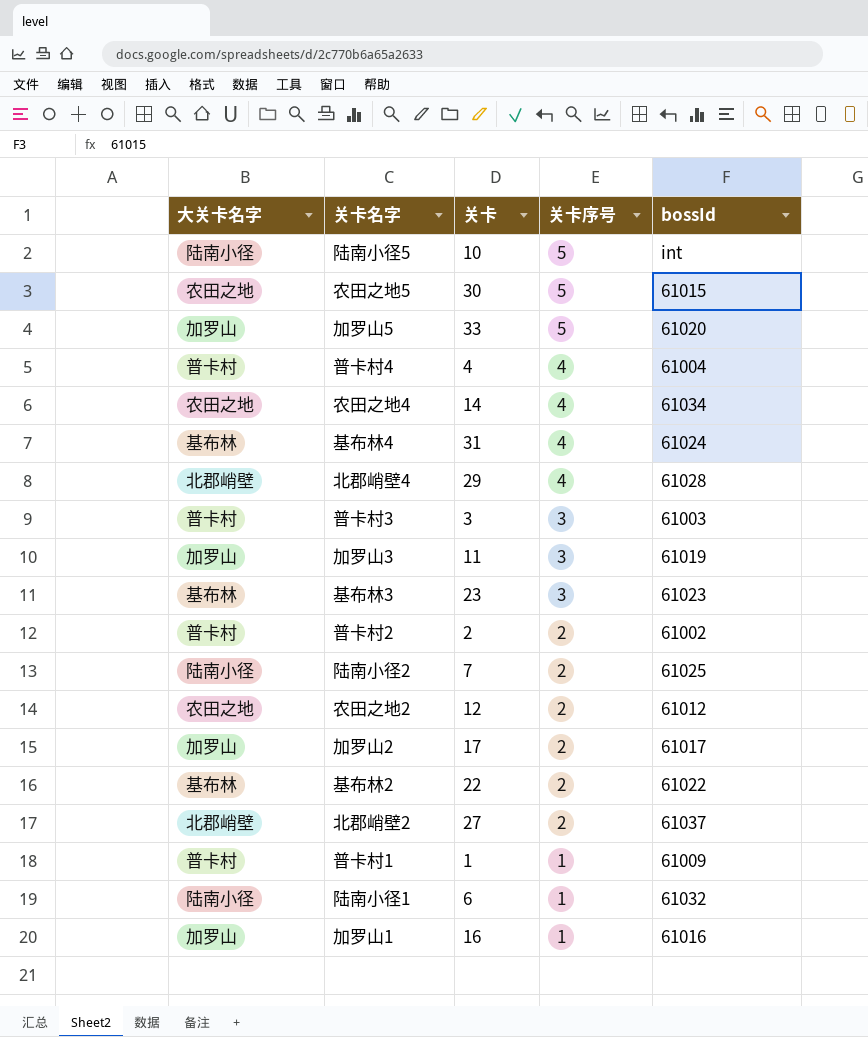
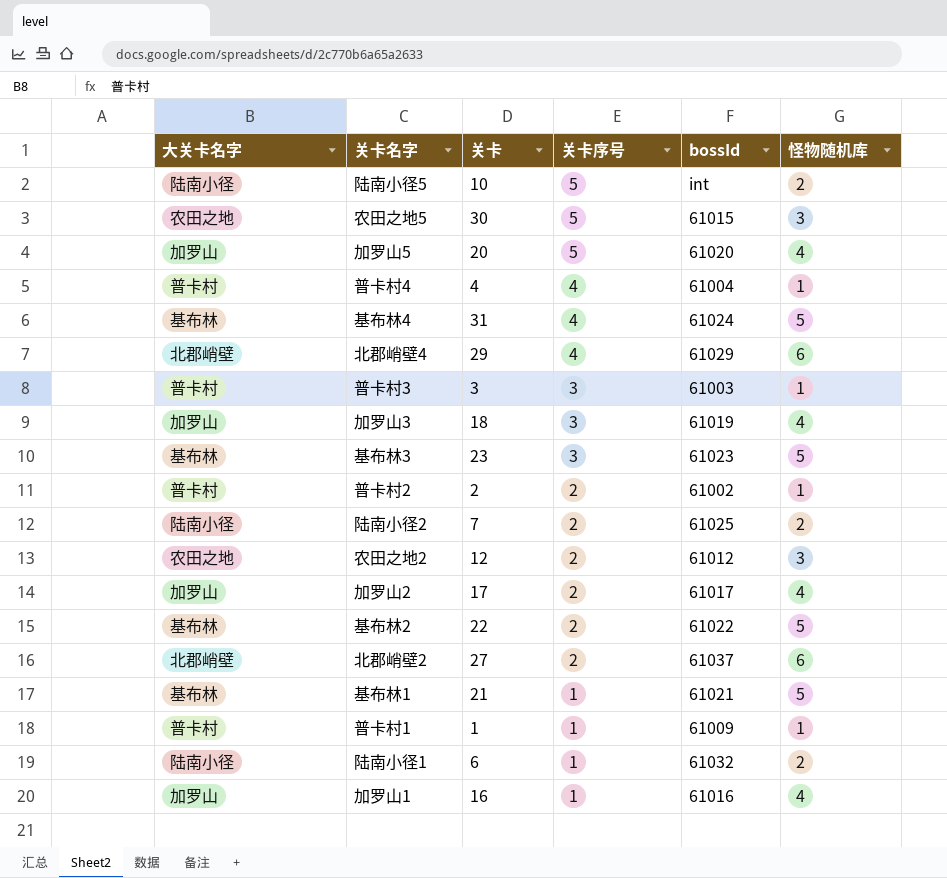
column 怪物随机库 | position: none -> 6
row 农田之地4: 农田之地 | 14 | 4 | 61034 -> none
加罗山5 | 关卡: 33 -> 20
北郡峭壁4 | bossId: 61028 -> 61029
加罗山3 | 关卡: 11 -> 18
row 基布林1: none -> 基布林 | 21 | 1 | 61021 | 5

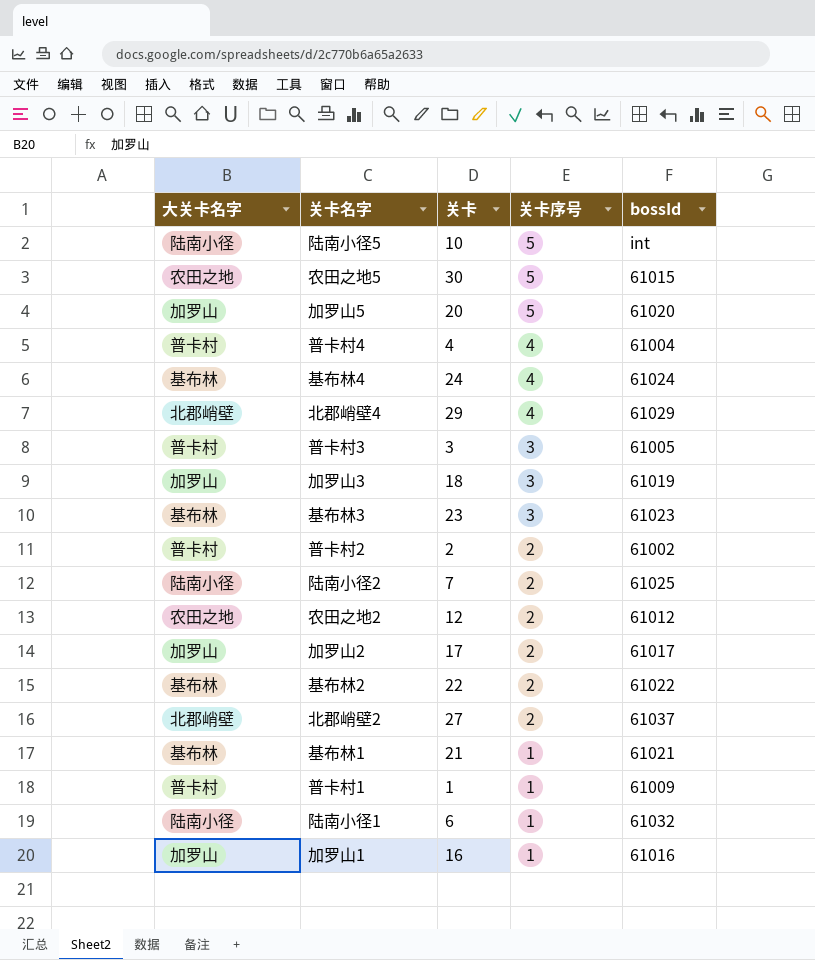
column 怪物随机库 | position: 6 -> none
基布林4 | 关卡: 31 -> 24
普卡村3 | bossId: 61003 -> 61005

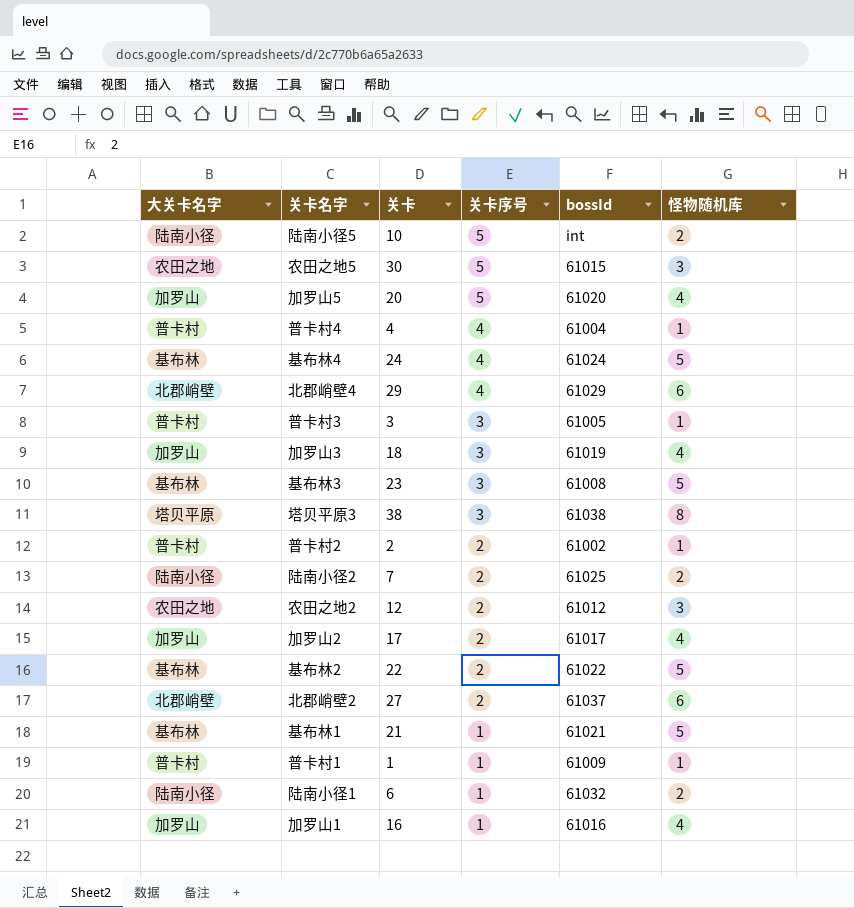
column 怪物随机库 | position: none -> 6
基布林3 | bossId: 61023 -> 61008
row 塔贝平原3: none -> 塔贝平原 | 38 | 3 | 61038 | 8

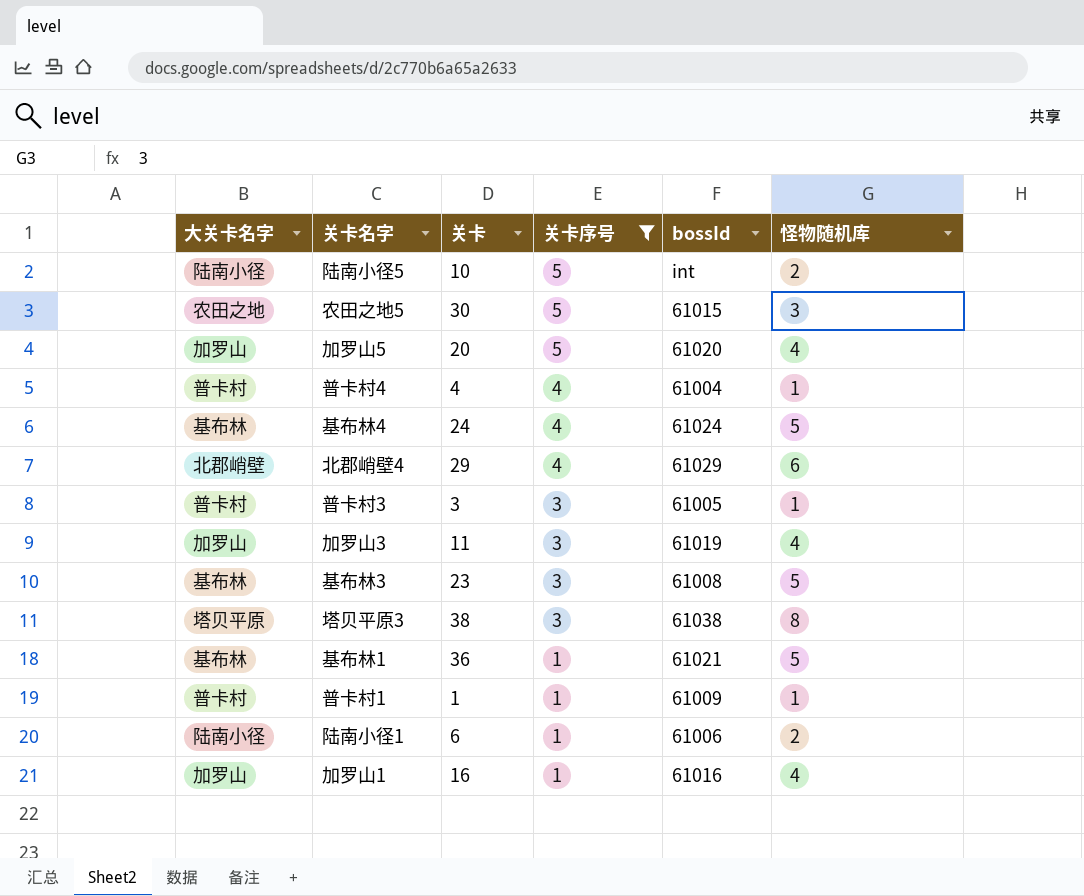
filter: none -> 关卡序号 != 2
加罗山3 | 关卡: 18 -> 11
基布林1 | 关卡: 21 -> 36
陆南小径1 | bossId: 61032 -> 61006

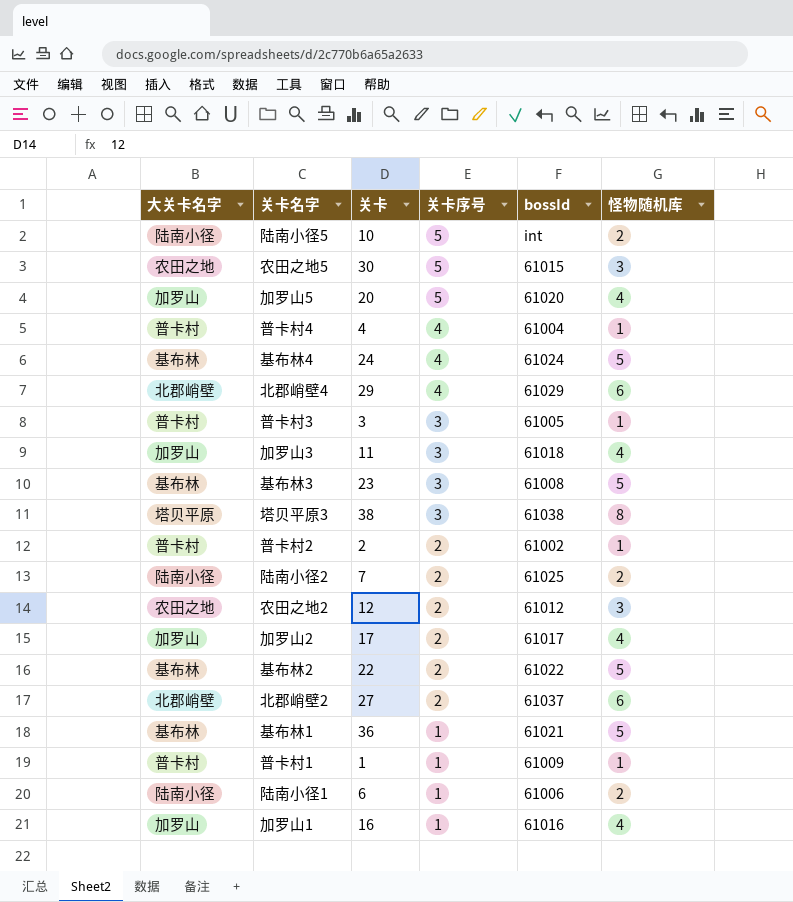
filter: 关卡序号 != 2 -> none
加罗山3 | bossId: 61019 -> 61018

